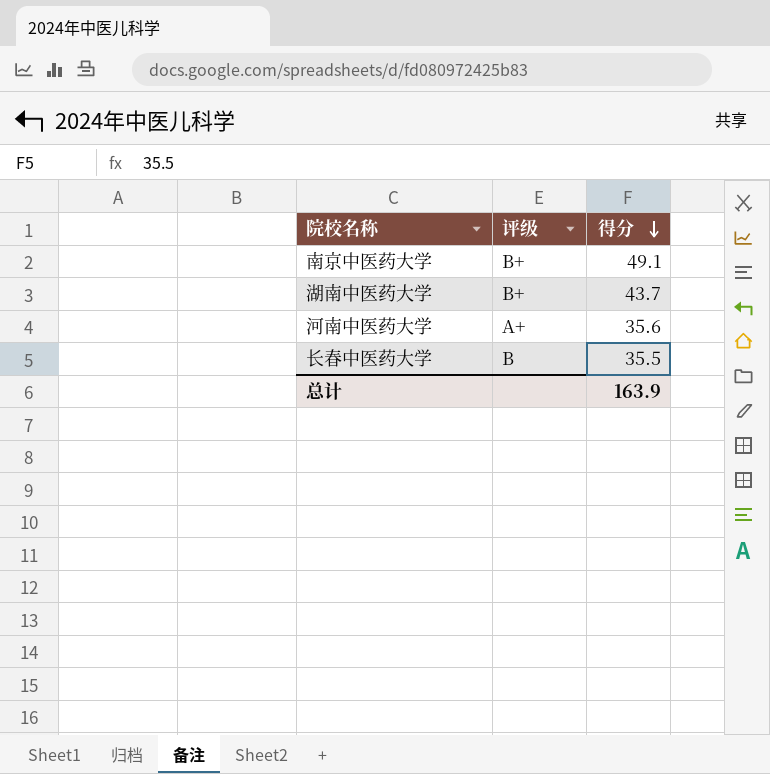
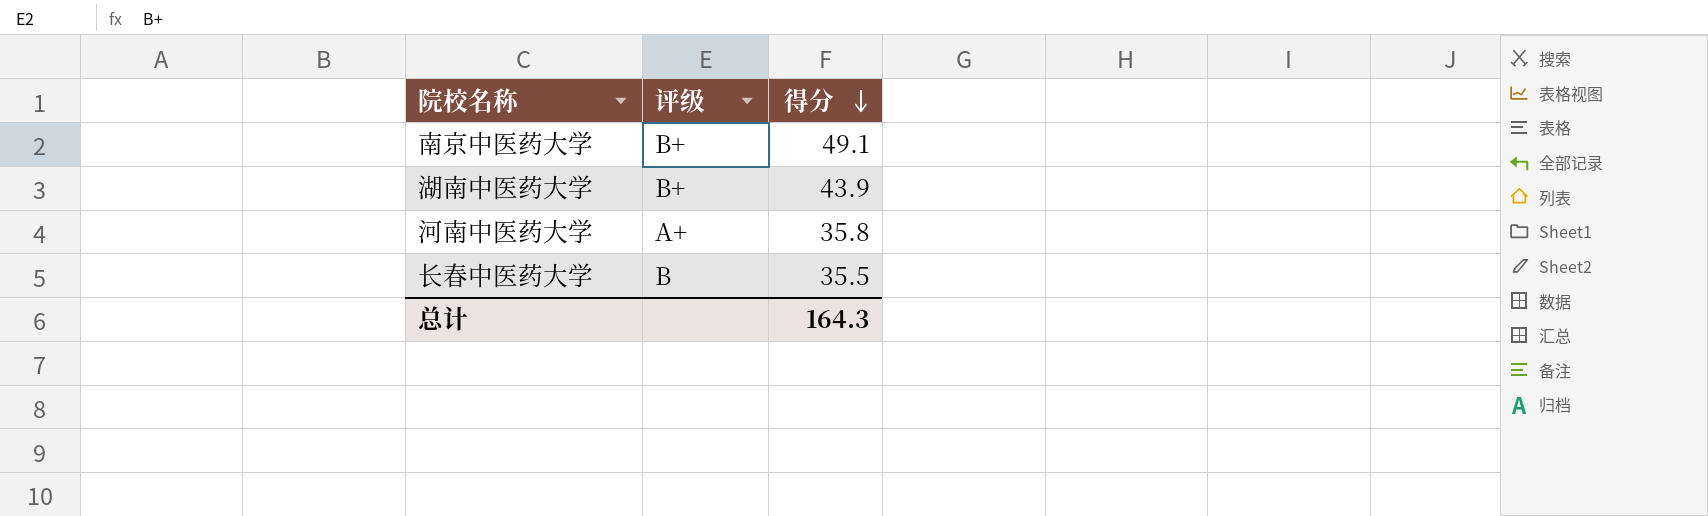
湖南中医药大学 | 得分: 43.7 -> 43.9
河南中医药大学 | 得分: 35.6 -> 35.8
总计 | 得分: 163.9 -> 164.3

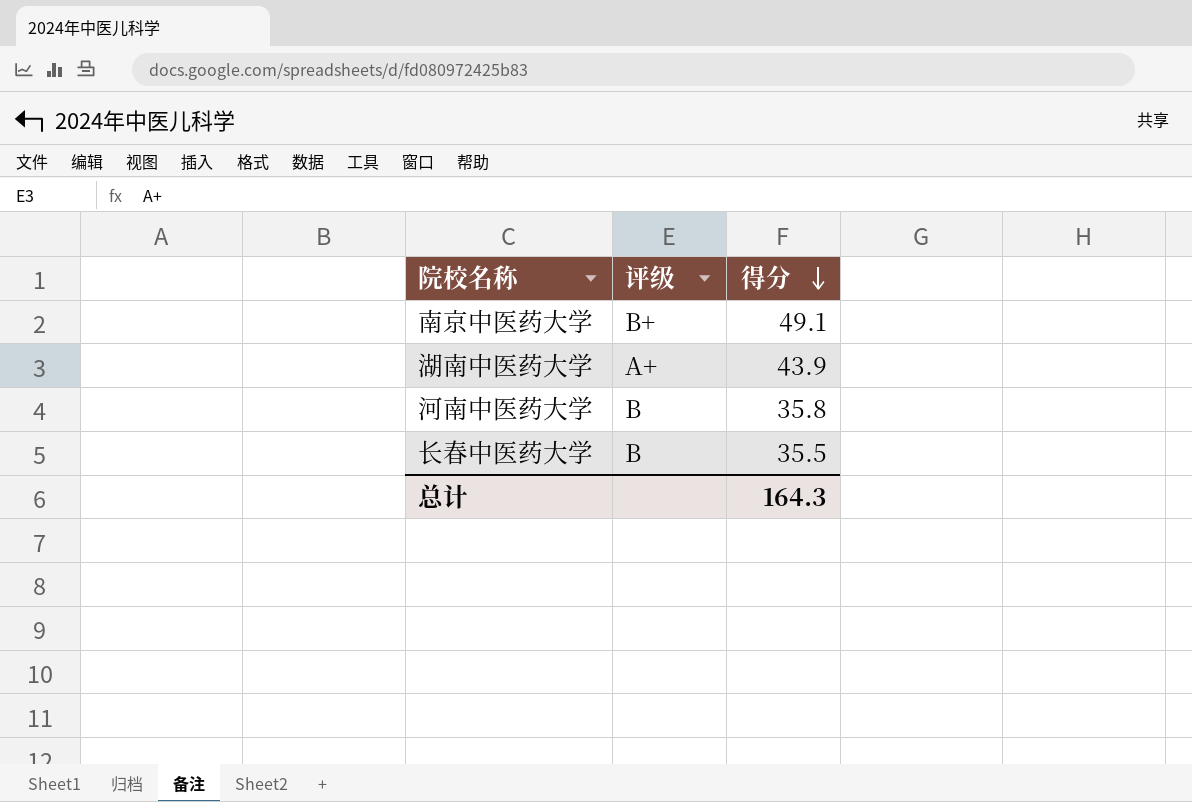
湖南中医药大学 | 评级: B+ -> A+
河南中医药大学 | 评级: A+ -> B

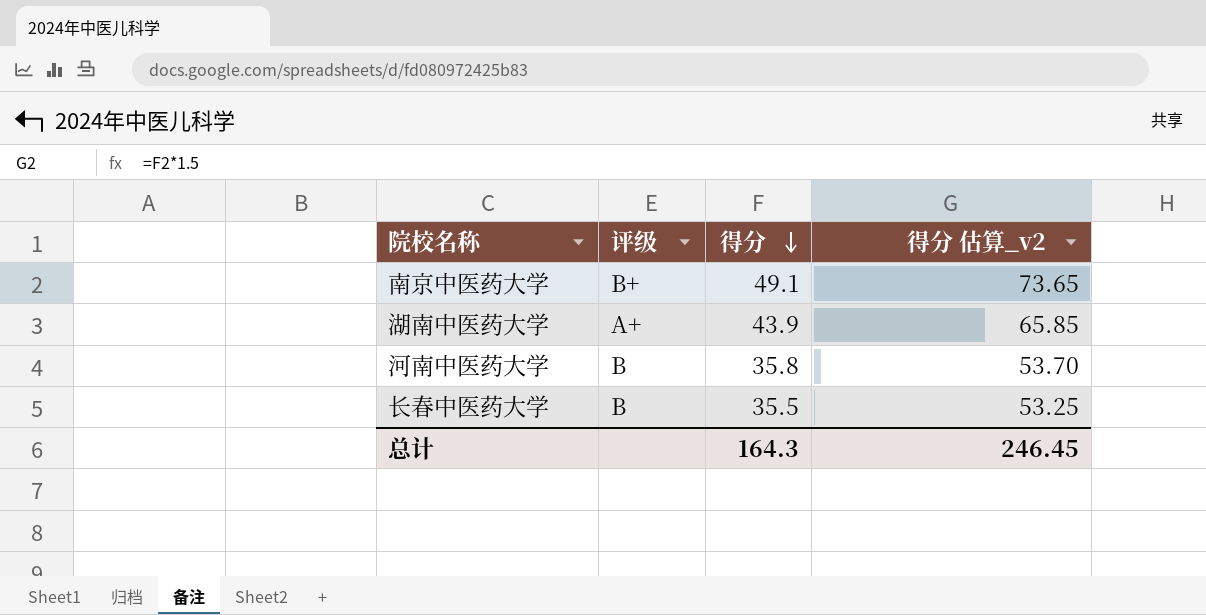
column 得分 估算_v2 | formula: none -> [得分] * 1.5

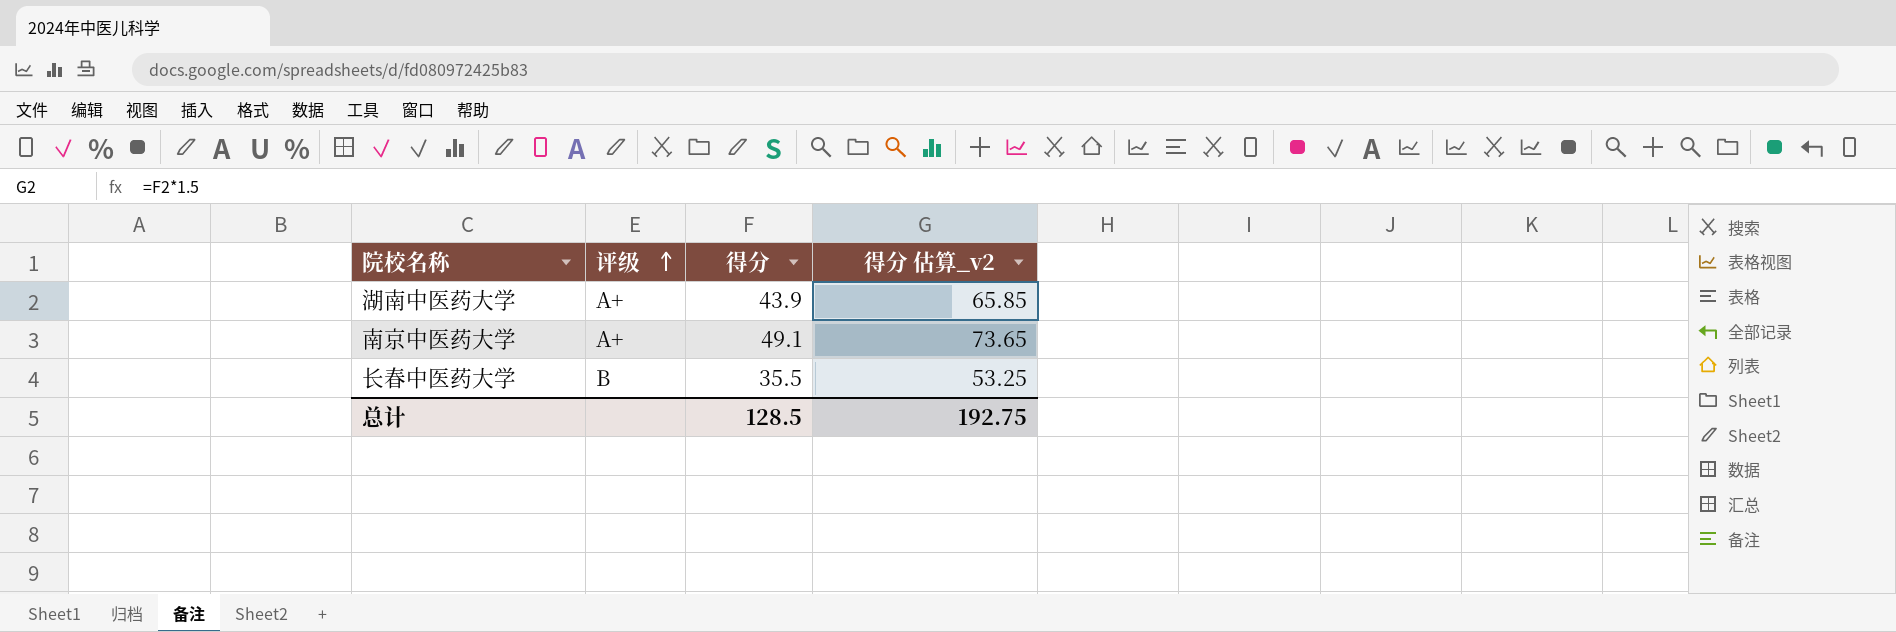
row order: 得分 descending -> 评级 ascending
row 河南中医药大学: B | 35.8 | 53.70 -> none
南京中医药大学 | 评级: B+ -> A+
总计 | 得分: 164.3 -> 128.5
总计 | 得分 估算_v2: 246.45 -> 192.75

